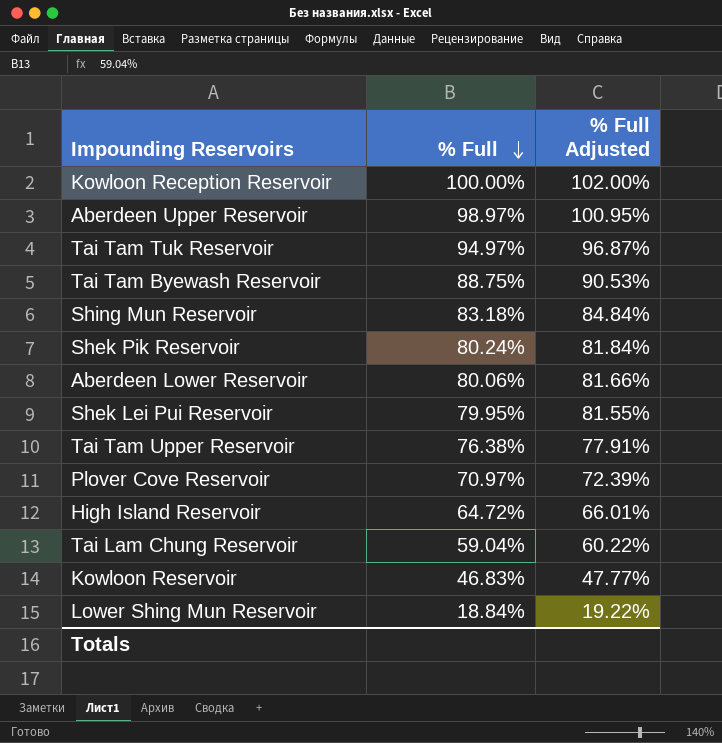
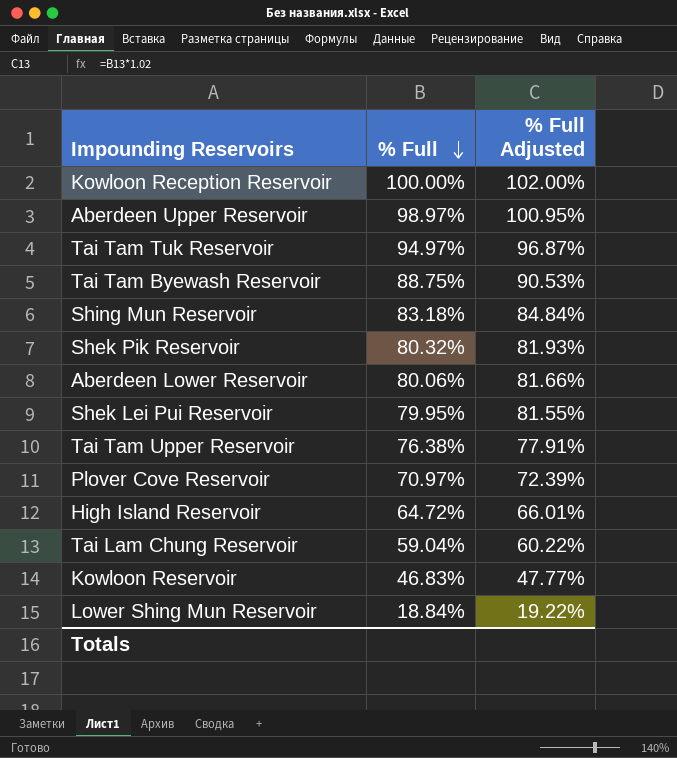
Shek Pik Reservoir | % Full: 80.24% -> 80.32%
Shek Pik Reservoir | % Full Adjusted: 81.84% -> 81.93%

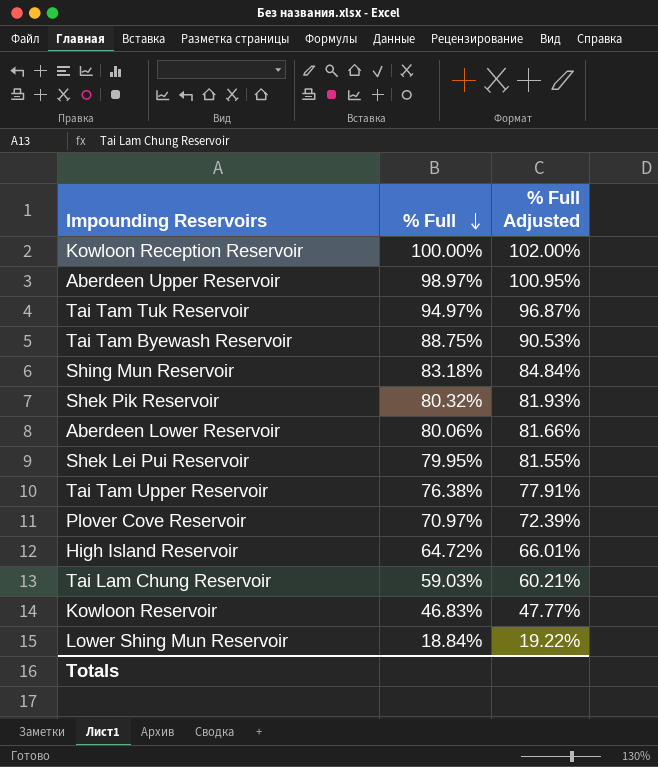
Tai Lam Chung Reservoir | % Full: 59.04% -> 59.03%
Tai Lam Chung Reservoir | % Full Adjusted: 60.22% -> 60.21%

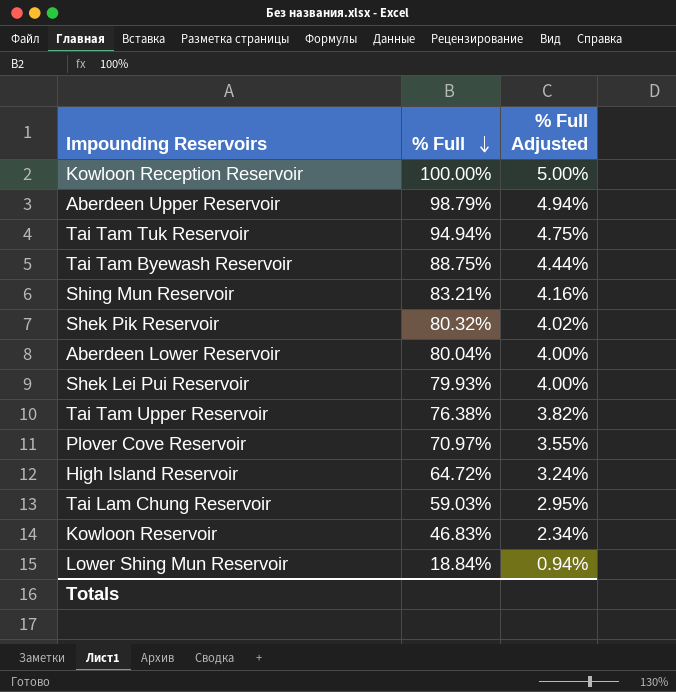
column % Full Adjusted | formula: [% Full] * 1.02 -> [% Full] * 0.05
Aberdeen Upper Reservoir | % Full: 98.97% -> 98.79%
Tai Tam Tuk Reservoir | % Full: 94.97% -> 94.94%
Shing Mun Reservoir | % Full: 83.18% -> 83.21%
Aberdeen Lower Reservoir | % Full: 80.06% -> 80.04%
Shek Lei Pui Reservoir | % Full: 79.95% -> 79.93%

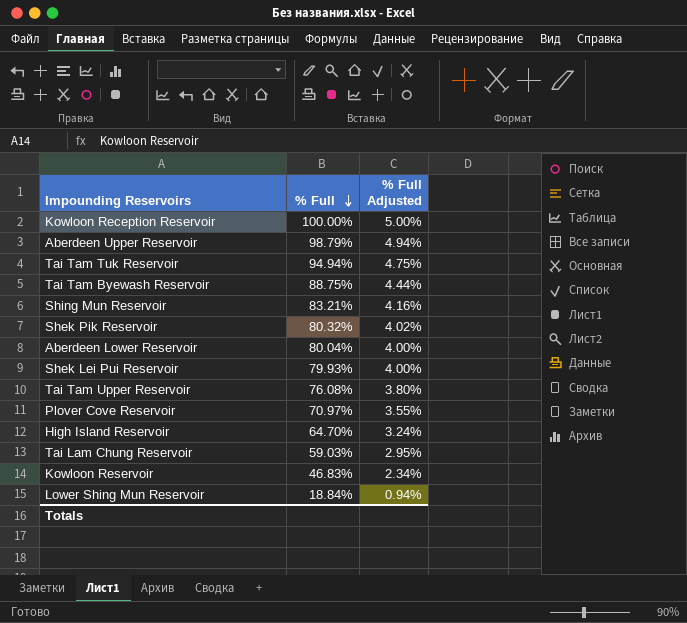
Tai Tam Upper Reservoir | % Full: 76.38% -> 76.08%
Tai Tam Upper Reservoir | % Full Adjusted: 3.82% -> 3.80%
High Island Reservoir | % Full: 64.72% -> 64.70%

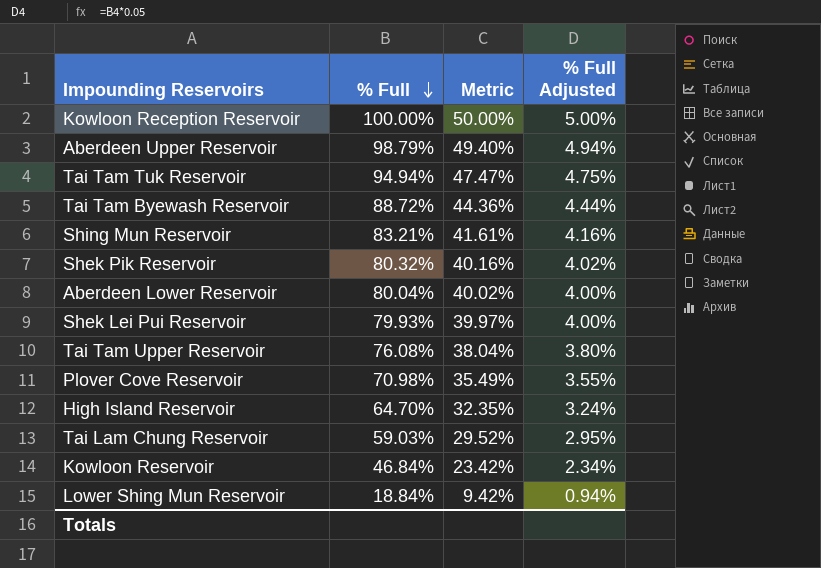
column Metric | formula: none -> [% Full] * 0.5
Tai Tam Byewash Reservoir | % Full: 88.75% -> 88.72%
Plover Cove Reservoir | % Full: 70.97% -> 70.98%
Kowloon Reservoir | % Full: 46.83% -> 46.84%

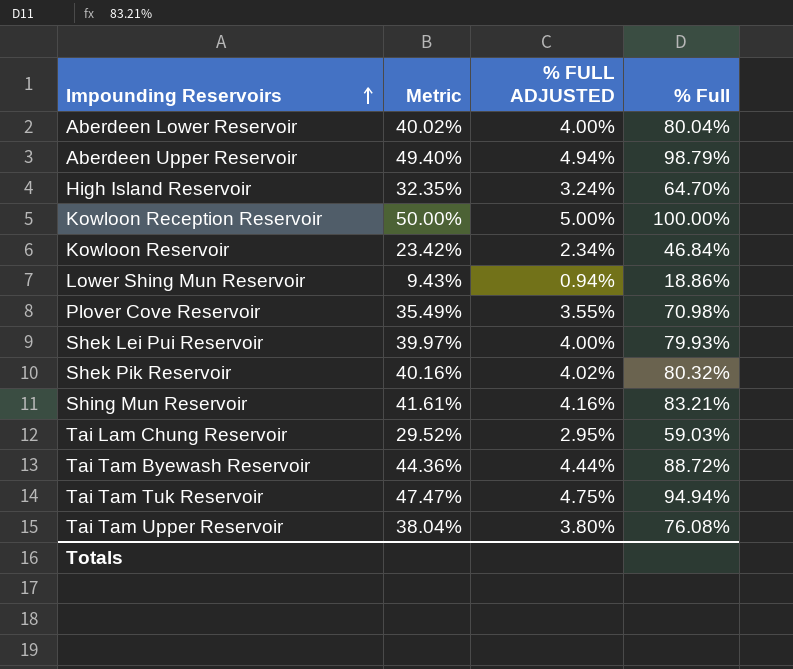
row order: % Full descending -> Impounding Reservoirs ascending
column name: % Full Adjusted -> % FULL ADJUSTED
column % Full | position: 2 -> 4
Lower Shing Mun Reservoir | Metric: 9.42% -> 9.43%
Lower Shing Mun Reservoir | % Full: 18.84% -> 18.86%

